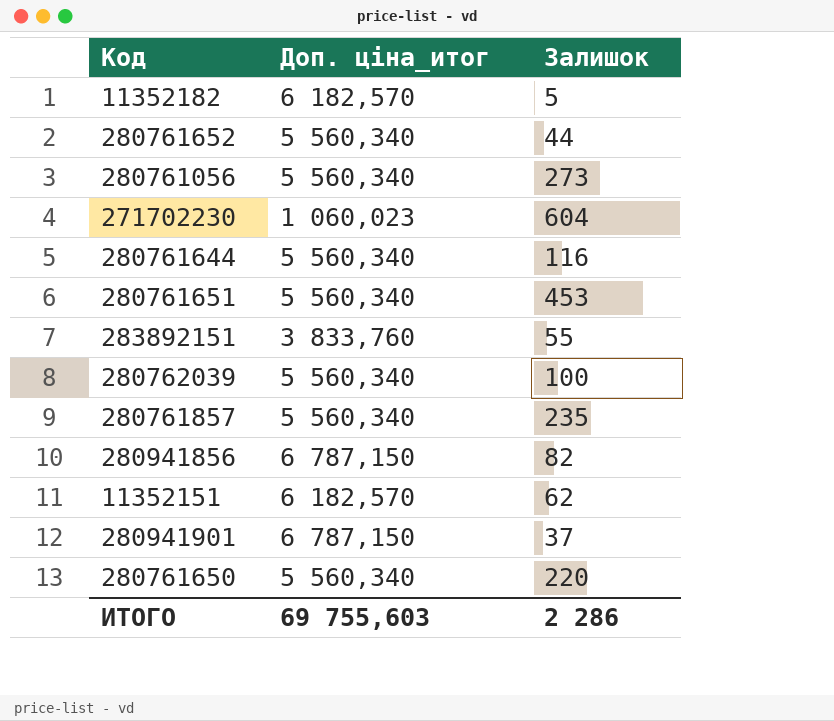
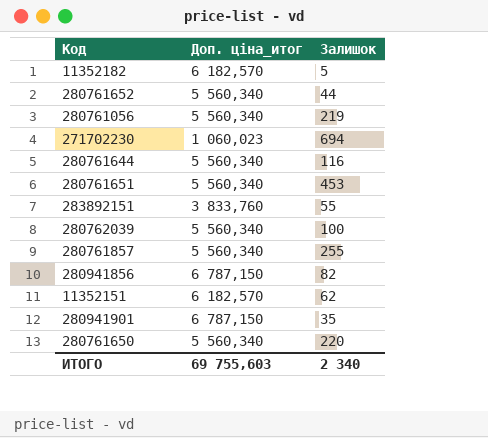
280761056 | Залишок: 273 -> 219
271702230 | Залишок: 604 -> 694
280761857 | Залишок: 235 -> 255
280941901 | Залишок: 37 -> 35
ИТОГО | Залишок: 2 286 -> 2 340

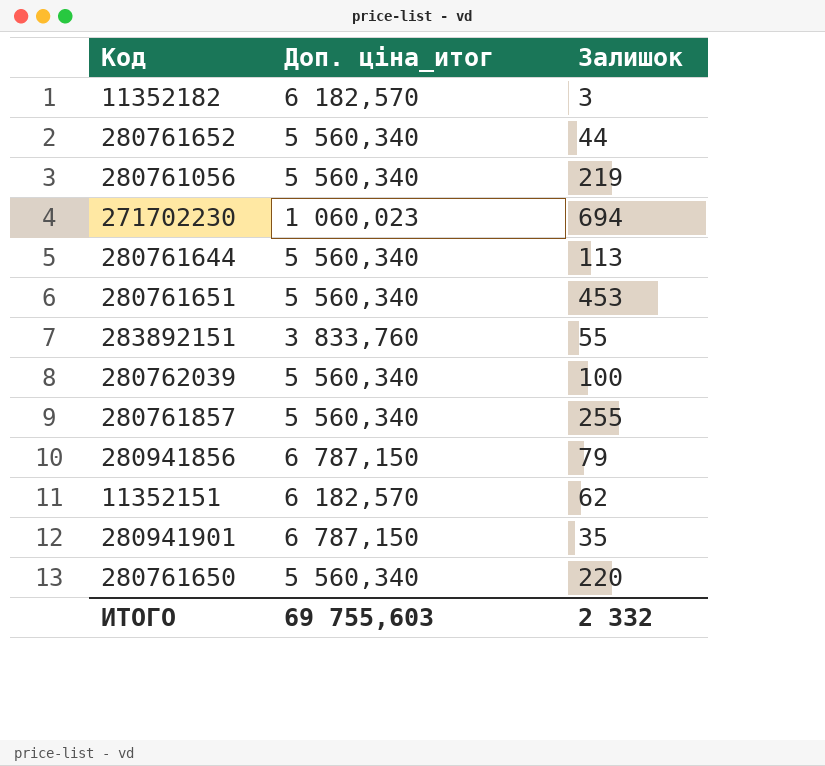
11352182 | Залишок: 5 -> 3
280761644 | Залишок: 116 -> 113
280941856 | Залишок: 82 -> 79
ИТОГО | Залишок: 2 340 -> 2 332

